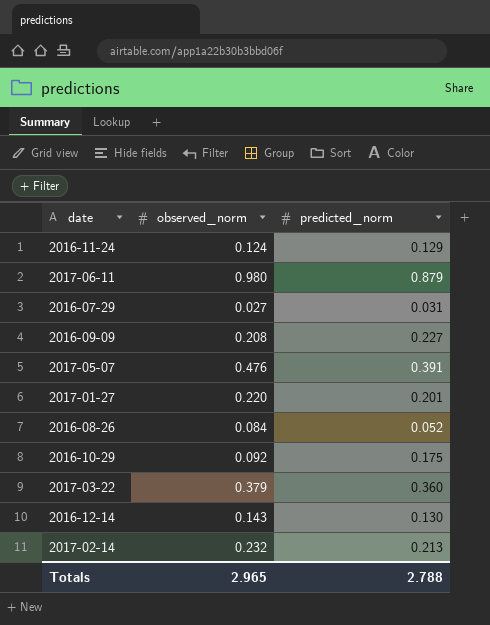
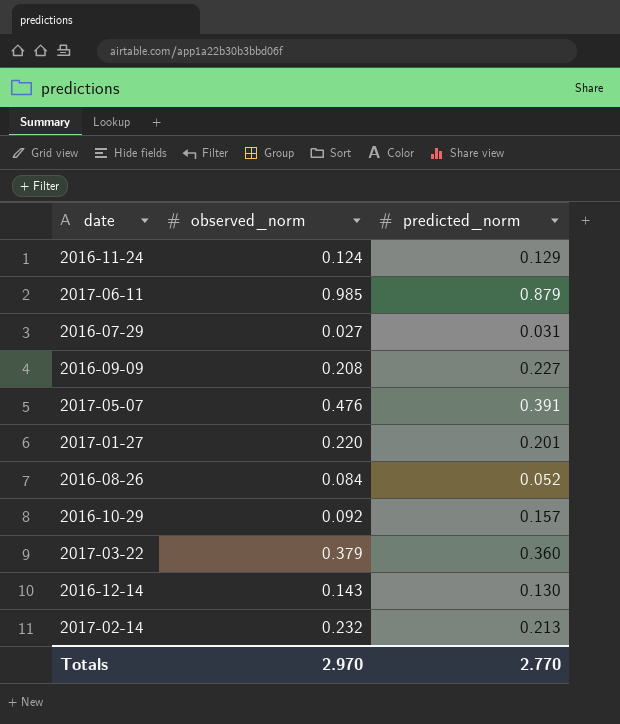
2017-06-11 | observed_norm: 0.980 -> 0.985
2016-10-29 | predicted_norm: 0.175 -> 0.157
Totals | observed_norm: 2.965 -> 2.970
Totals | predicted_norm: 2.788 -> 2.770

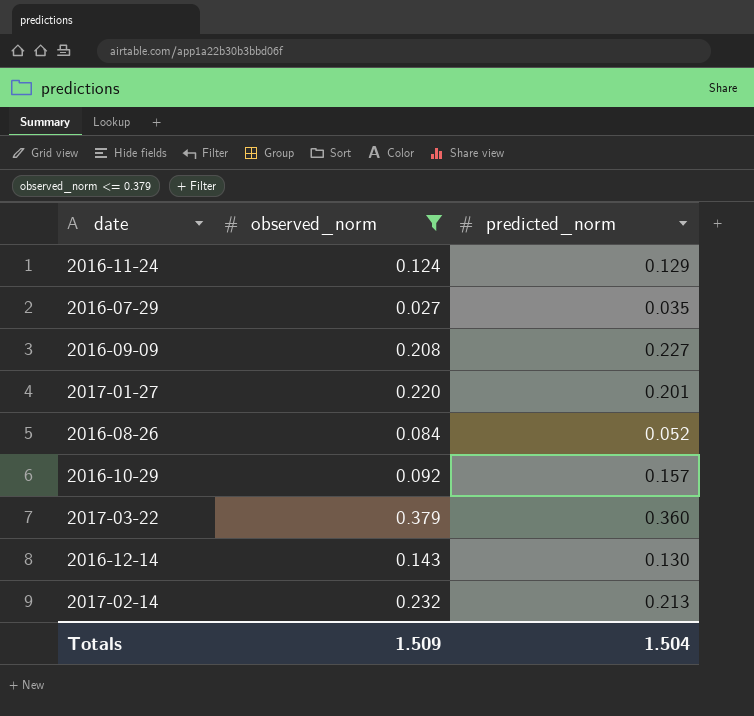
filter: none -> observed_norm <= 0.379
2016-07-29 | predicted_norm: 0.031 -> 0.035
Totals | observed_norm: 2.970 -> 1.509
Totals | predicted_norm: 2.770 -> 1.504

